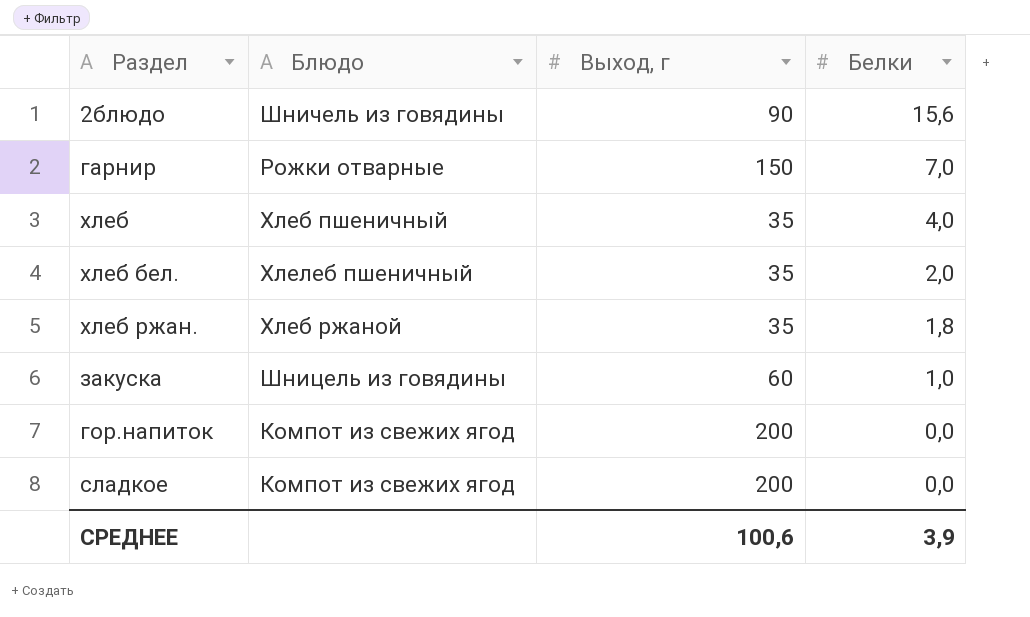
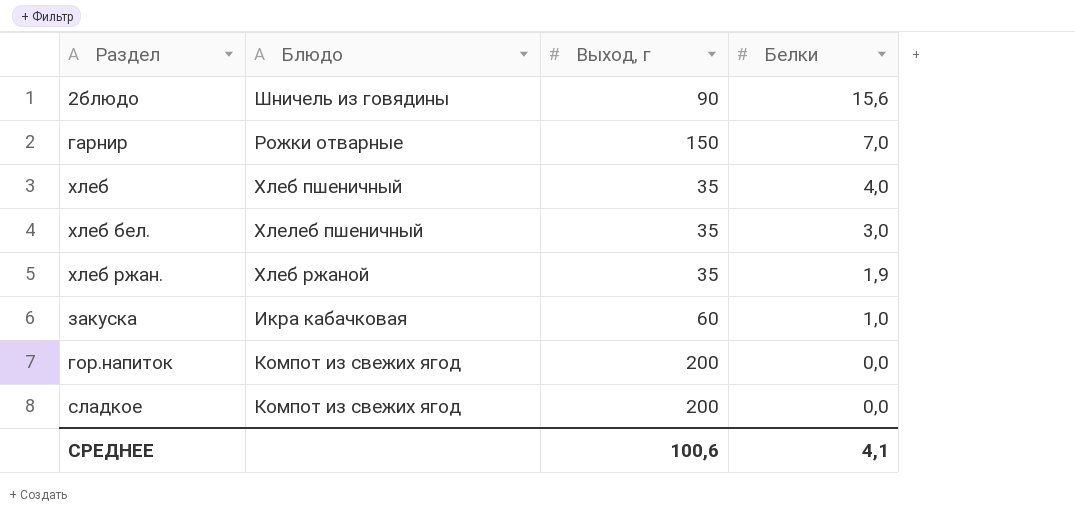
хлеб бел. | Белки: 2,0 -> 3,0
хлеб ржан. | Белки: 1,8 -> 1,9
закуска | Блюдо: Шницель из говядины -> Икра кабачковая
СРЕДНЕЕ | Белки: 3,9 -> 4,1

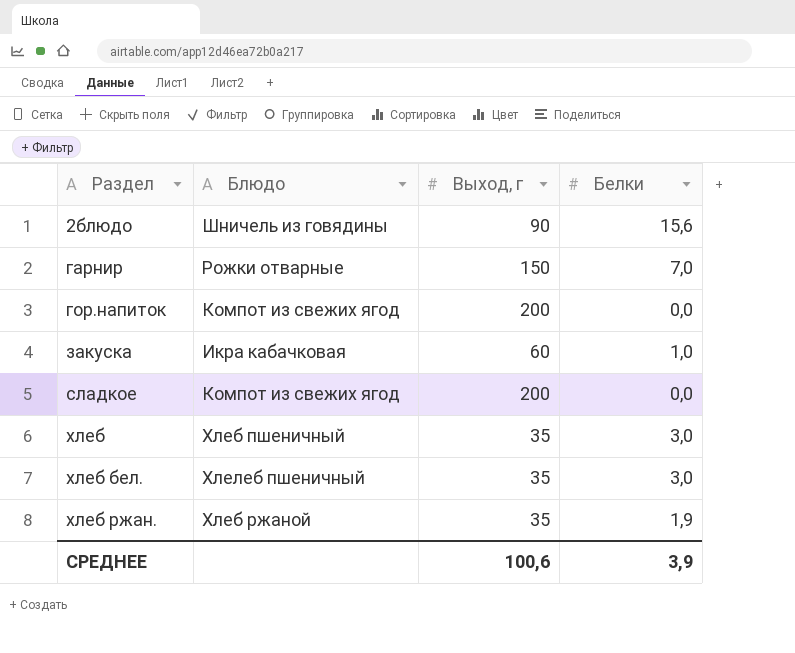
row order: Белки descending -> Раздел ascending
хлеб | Белки: 4,0 -> 3,0
СРЕДНЕЕ | Белки: 4,1 -> 3,9

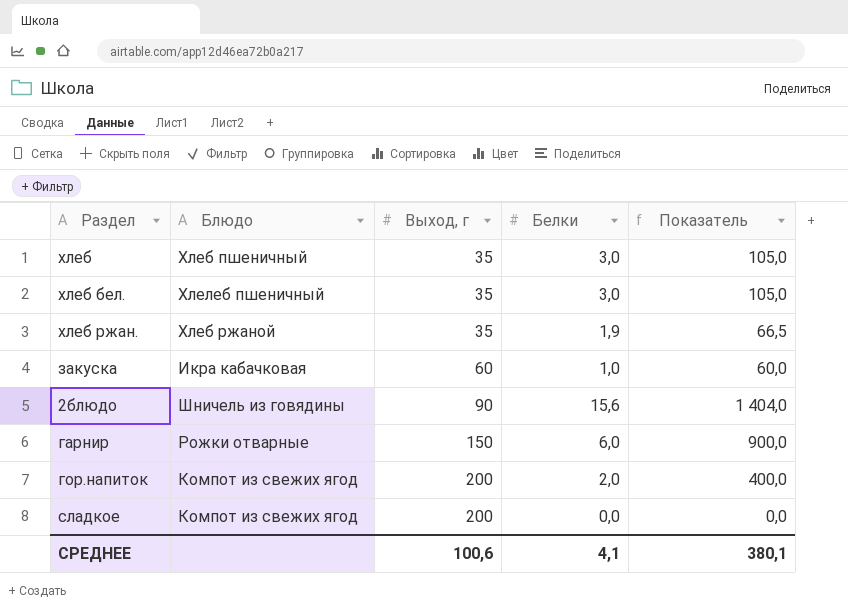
row order: Раздел ascending -> Выход, г ascending
column Показатель | formula: none -> [Выход, г] * [Белки]
гарнир | Белки: 7,0 -> 6,0
гор.напиток | Белки: 0,0 -> 2,0
СРЕДНЕЕ | Белки: 3,9 -> 4,1

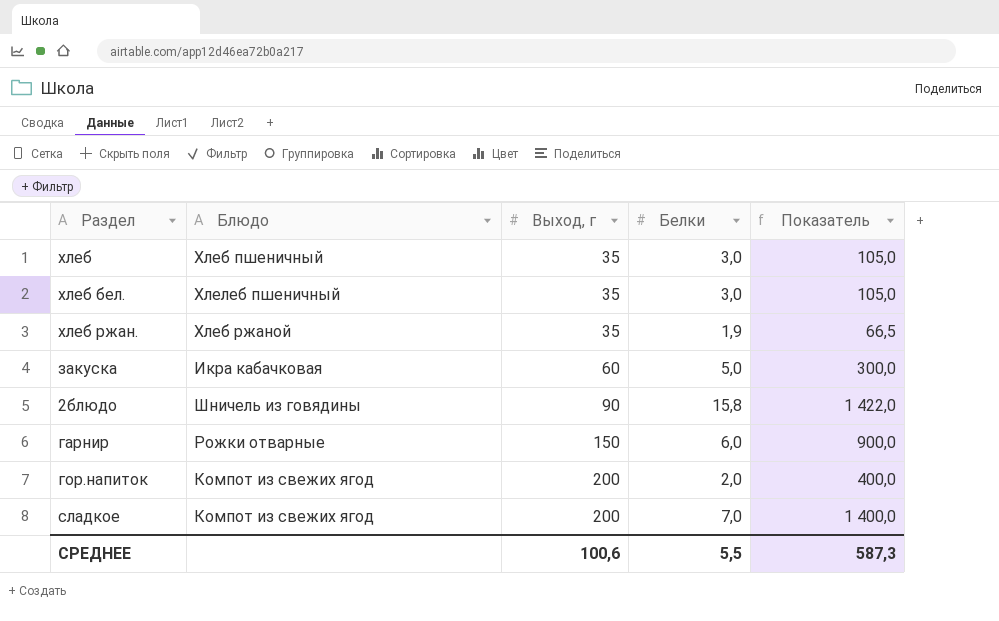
закуска | Белки: 1,0 -> 5,0
закуска | Показатель: 60,0 -> 300,0
2блюдо | Белки: 15,6 -> 15,8
2блюдо | Показатель: 1 404,0 -> 1 422,0
сладкое | Белки: 0,0 -> 7,0
сладкое | Показатель: 0,0 -> 1 400,0
СРЕДНЕЕ | Белки: 4,1 -> 5,5
СРЕДНЕЕ | Показатель: 380,1 -> 587,3

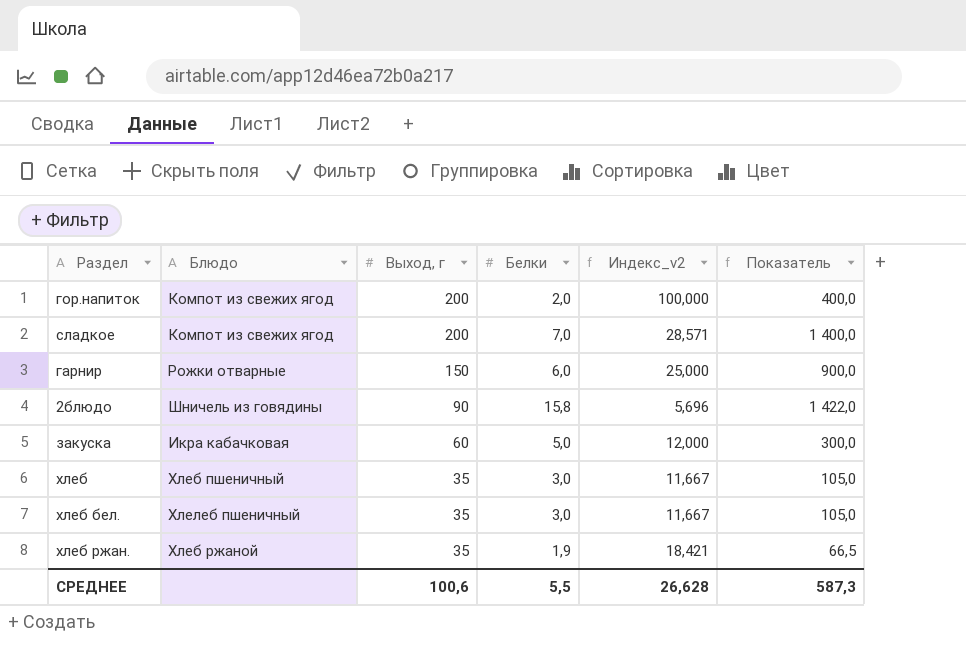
row order: Выход, г ascending -> Выход, г descending
column Индекс_v2 | formula: none -> [Выход, г] / [Белки]

